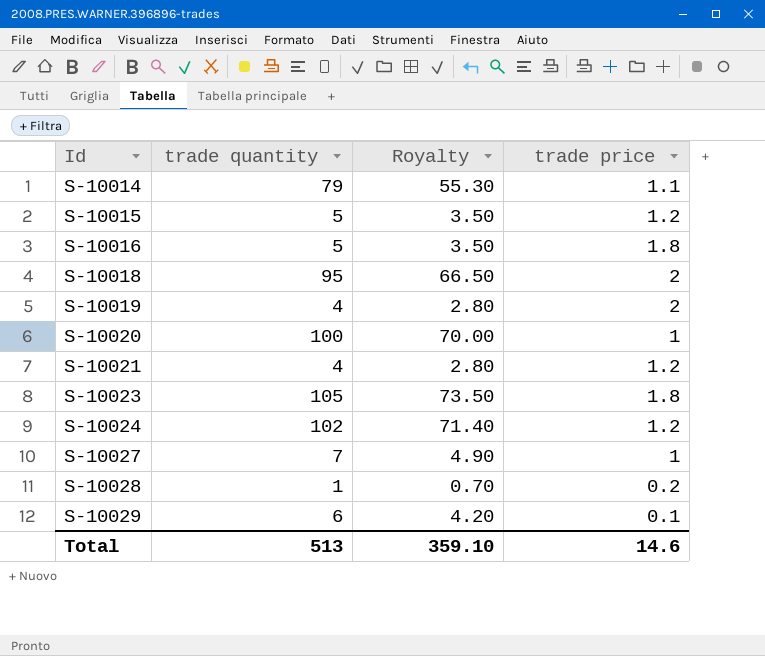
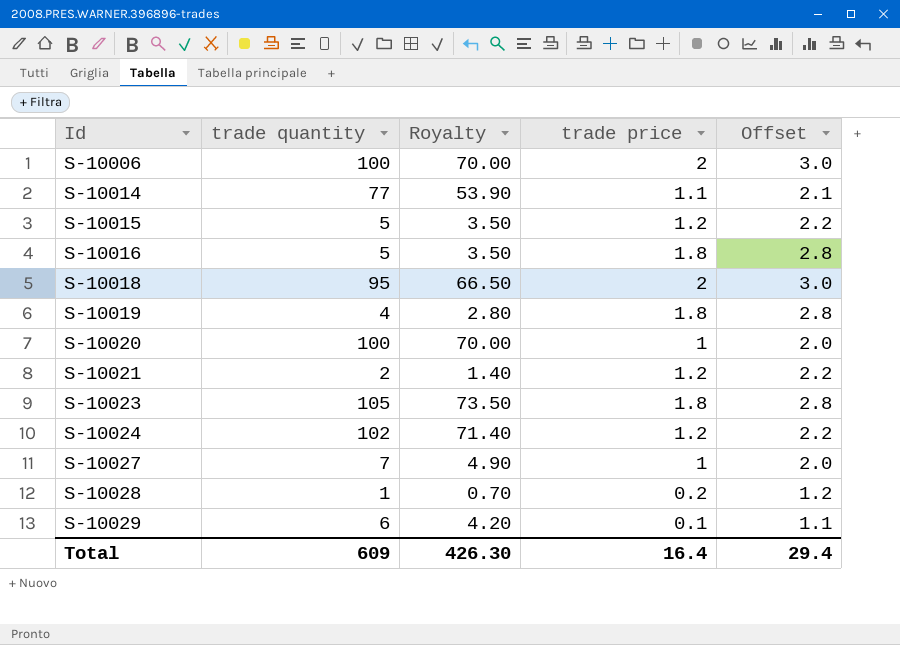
column Offset | formula: none -> [trade price] + 1
row S-10006: none -> 100 | 70.00 | 2 | 3.0
S-10014 | trade quantity: 79 -> 77
S-10014 | Royalty: 55.30 -> 53.90
S-10019 | trade price: 2 -> 1.8
S-10021 | trade quantity: 4 -> 2
S-10021 | Royalty: 2.80 -> 1.40
Total | trade quantity: 513 -> 609
Total | Royalty: 359.10 -> 426.30
Total | trade price: 14.6 -> 16.4

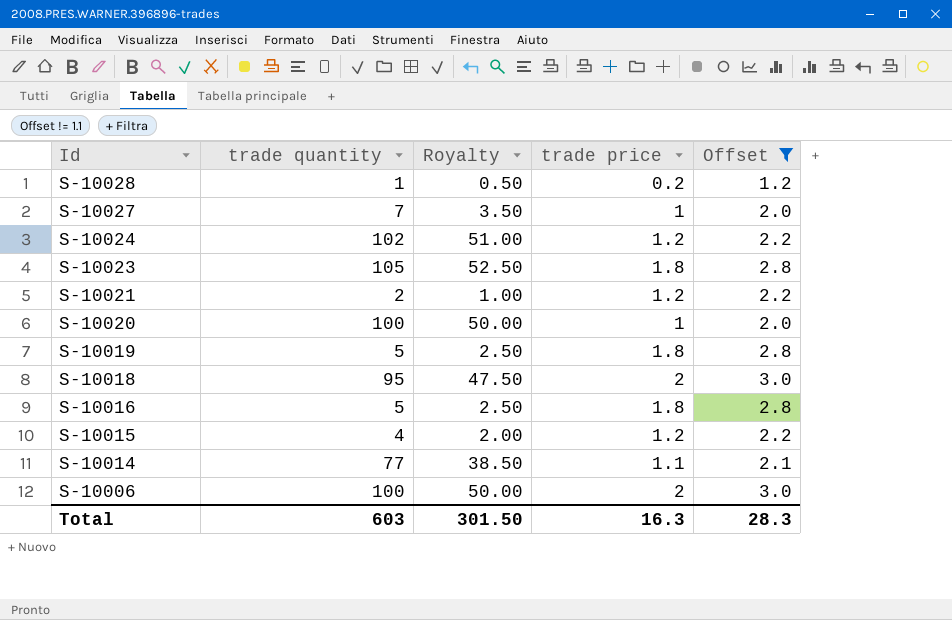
filter: none -> Offset != 1.1
row order: Id ascending -> Id descending
column Royalty | formula: [trade quantity] * 0.7 -> [trade quantity] * 0.5
S-10019 | trade quantity: 4 -> 5
S-10015 | trade quantity: 5 -> 4
Total | trade quantity: 609 -> 603
Total | Royalty: 426.30 -> 301.50
Total | trade price: 16.4 -> 16.3
Total | Offset: 29.4 -> 28.3

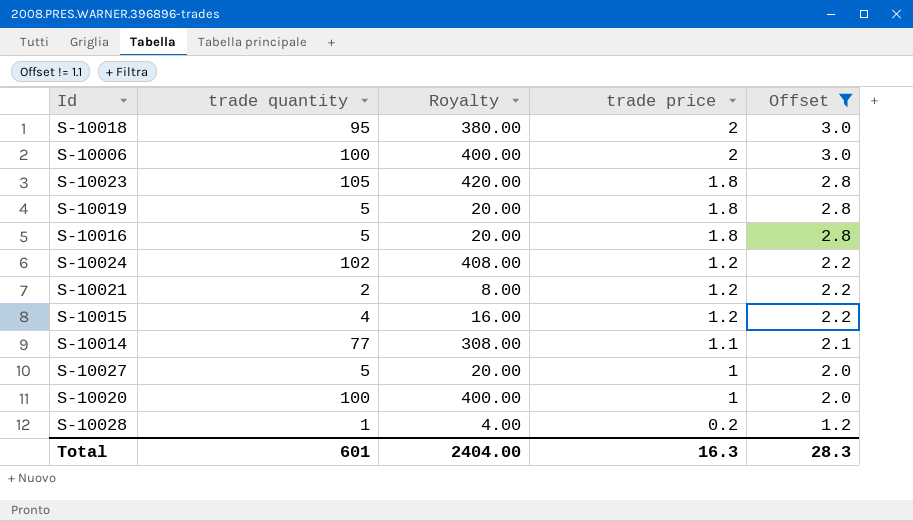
row order: Id descending -> trade price descending
column Royalty | formula: [trade quantity] * 0.5 -> [trade quantity] * 4
S-10027 | trade quantity: 7 -> 5
Total | trade quantity: 603 -> 601
Total | Royalty: 301.50 -> 2404.00

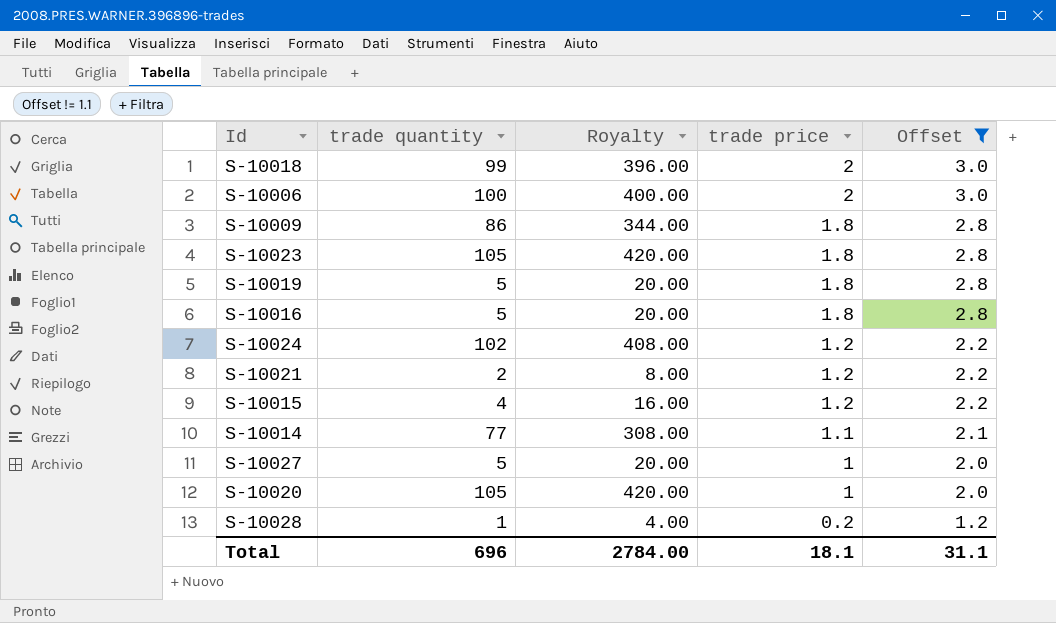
S-10018 | trade quantity: 95 -> 99
S-10018 | Royalty: 380.00 -> 396.00
row S-10009: none -> 86 | 344.00 | 1.8 | 2.8
S-10020 | trade quantity: 100 -> 105
S-10020 | Royalty: 400.00 -> 420.00
Total | trade quantity: 601 -> 696
Total | Royalty: 2404.00 -> 2784.00
Total | trade price: 16.3 -> 18.1
Total | Offset: 28.3 -> 31.1

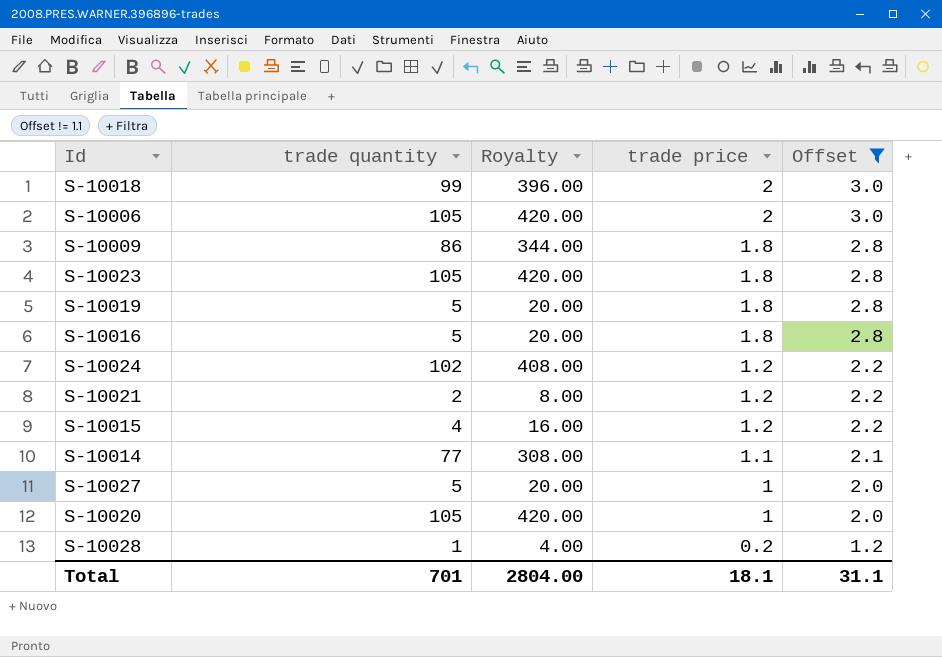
S-10006 | trade quantity: 100 -> 105
S-10006 | Royalty: 400.00 -> 420.00
Total | trade quantity: 696 -> 701
Total | Royalty: 2784.00 -> 2804.00

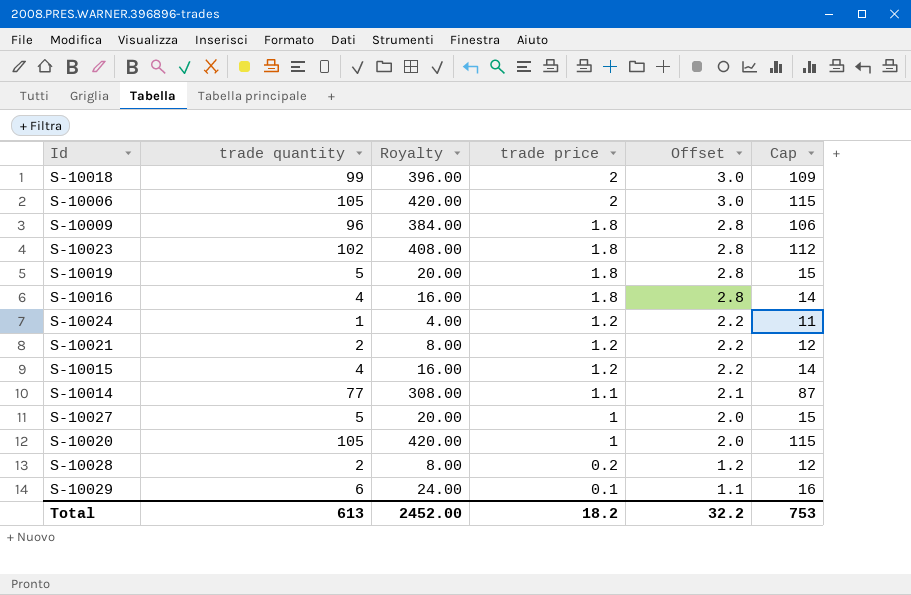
filter: Offset != 1.1 -> none
column Cap | formula: none -> [trade quantity] + 10
S-10009 | trade quantity: 86 -> 96
S-10009 | Royalty: 344.00 -> 384.00
S-10023 | trade quantity: 105 -> 102
S-10023 | Royalty: 420.00 -> 408.00
S-10016 | trade quantity: 5 -> 4
S-10016 | Royalty: 20.00 -> 16.00
S-10024 | trade quantity: 102 -> 1
S-10024 | Royalty: 408.00 -> 4.00
S-10028 | trade quantity: 1 -> 2
S-10028 | Royalty: 4.00 -> 8.00
Total | trade quantity: 701 -> 613
Total | Royalty: 2804.00 -> 2452.00
Total | trade price: 18.1 -> 18.2
Total | Offset: 31.1 -> 32.2

